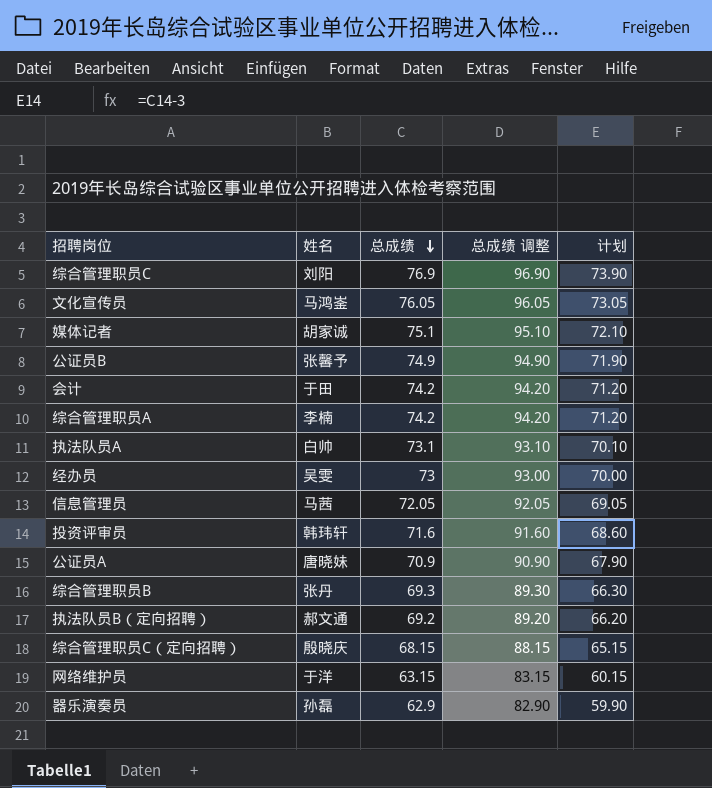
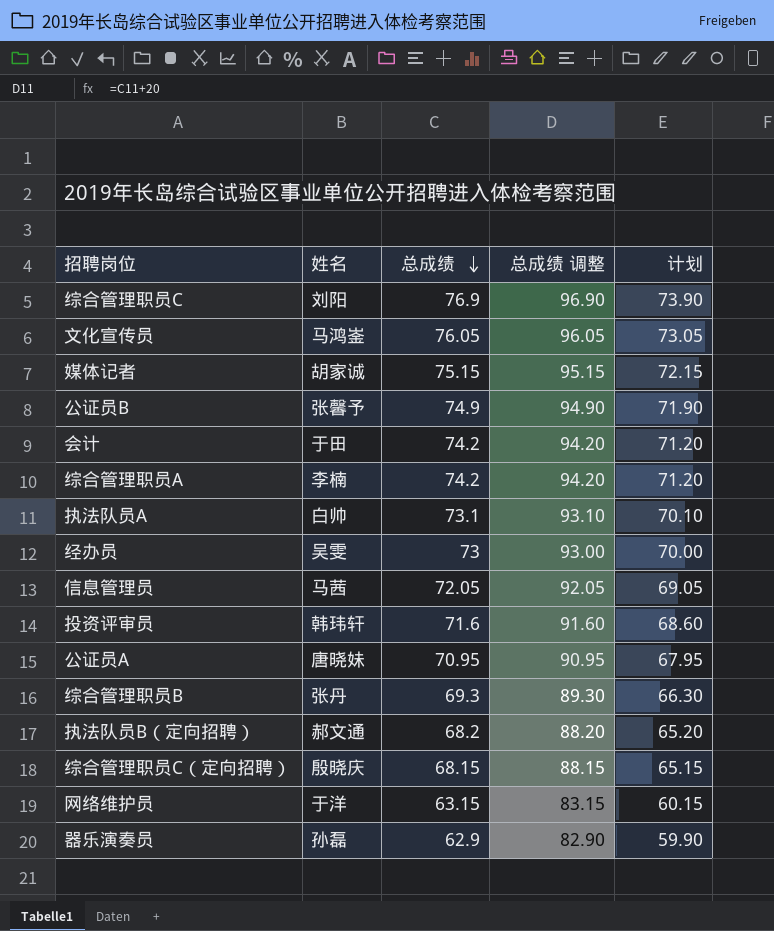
媒体记者 | 总成绩: 75.1 -> 75.15
媒体记者 | 总成绩 调整: 95.10 -> 95.15
媒体记者 | 计划: 72.10 -> 72.15
公证员A | 总成绩: 70.9 -> 70.95
公证员A | 总成绩 调整: 90.90 -> 90.95
公证员A | 计划: 67.90 -> 67.95
执法队员B（定向招聘） | 总成绩: 69.2 -> 68.2
执法队员B（定向招聘） | 总成绩 调整: 89.20 -> 88.20
执法队员B（定向招聘） | 计划: 66.20 -> 65.20

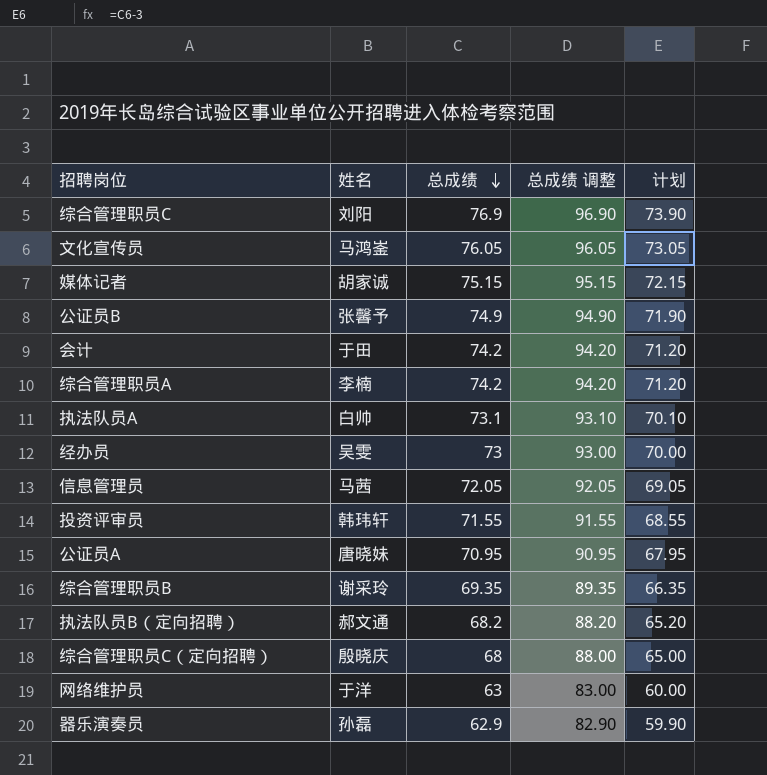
投资评审员 | 总成绩: 71.6 -> 71.55
投资评审员 | 总成绩 调整: 91.60 -> 91.55
投资评审员 | 计划: 68.60 -> 68.55
综合管理职员B | 姓名: 张丹 -> 谢采玲
综合管理职员B | 总成绩: 69.3 -> 69.35
综合管理职员B | 总成绩 调整: 89.30 -> 89.35
综合管理职员B | 计划: 66.30 -> 66.35
综合管理职员C（定向招聘） | 总成绩: 68.15 -> 68
综合管理职员C（定向招聘） | 总成绩 调整: 88.15 -> 88.00
综合管理职员C（定向招聘） | 计划: 65.15 -> 65.00
网络维护员 | 总成绩: 63.15 -> 63
网络维护员 | 总成绩 调整: 83.15 -> 83.00
网络维护员 | 计划: 60.15 -> 60.00

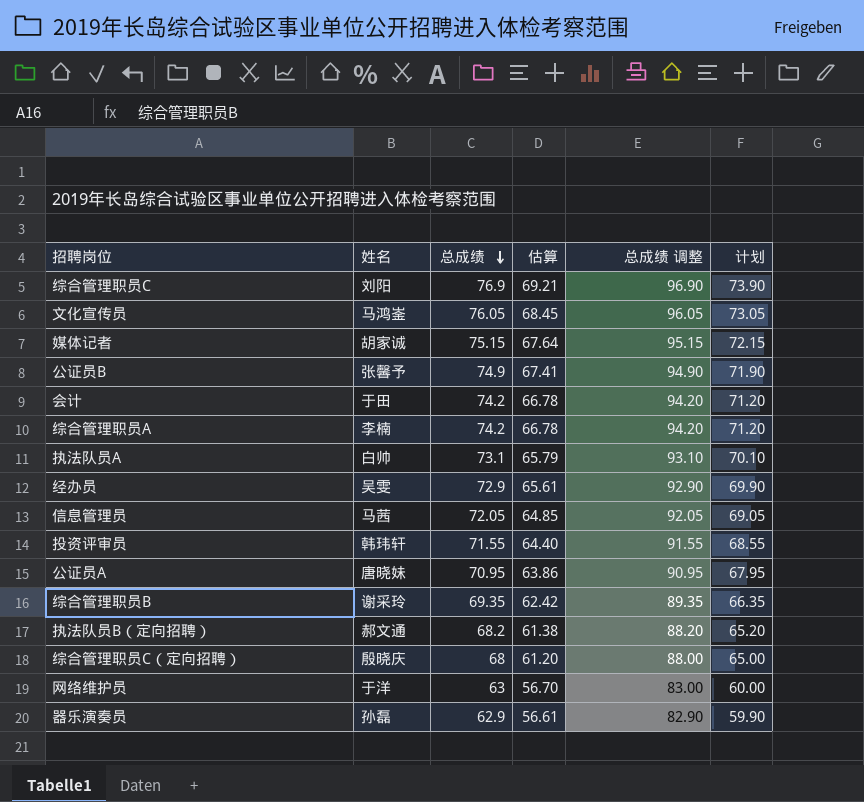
column 估算 | formula: none -> [总成绩] * 0.9
经办员 | 总成绩: 73 -> 72.9
经办员 | 总成绩 调整: 93.00 -> 92.90
经办员 | 计划: 70.00 -> 69.90

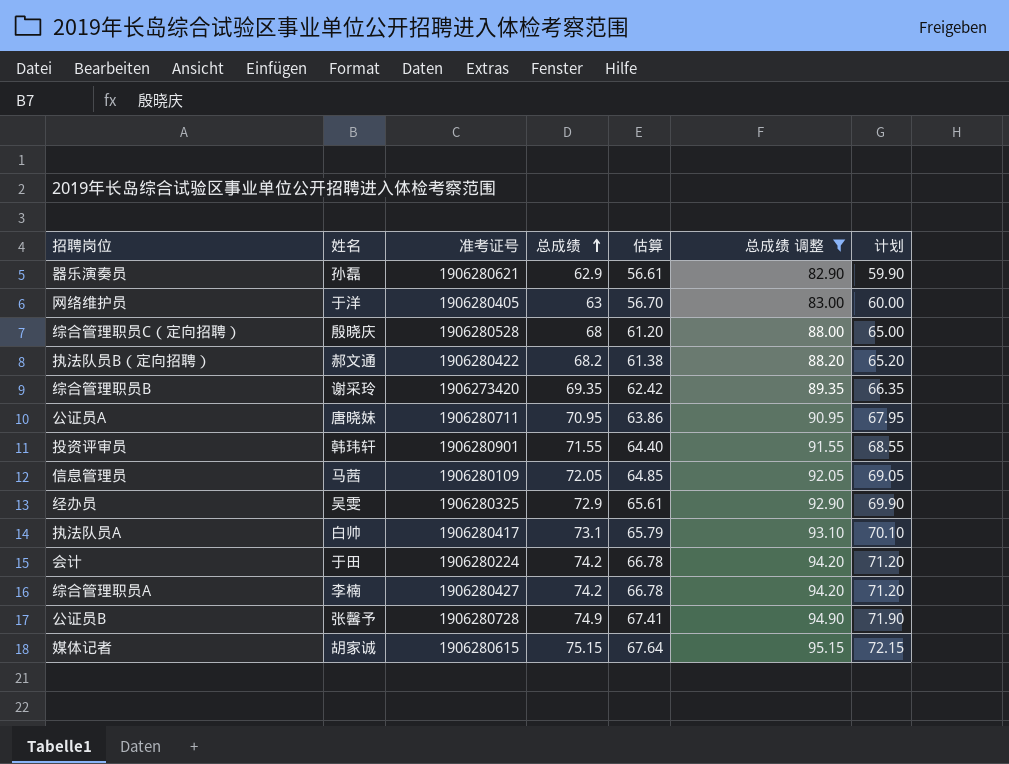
filter: none -> 总成绩 调整 <= 95.15
row order: 总成绩 descending -> 总成绩 ascending
column 准考证号 | position: none -> 3

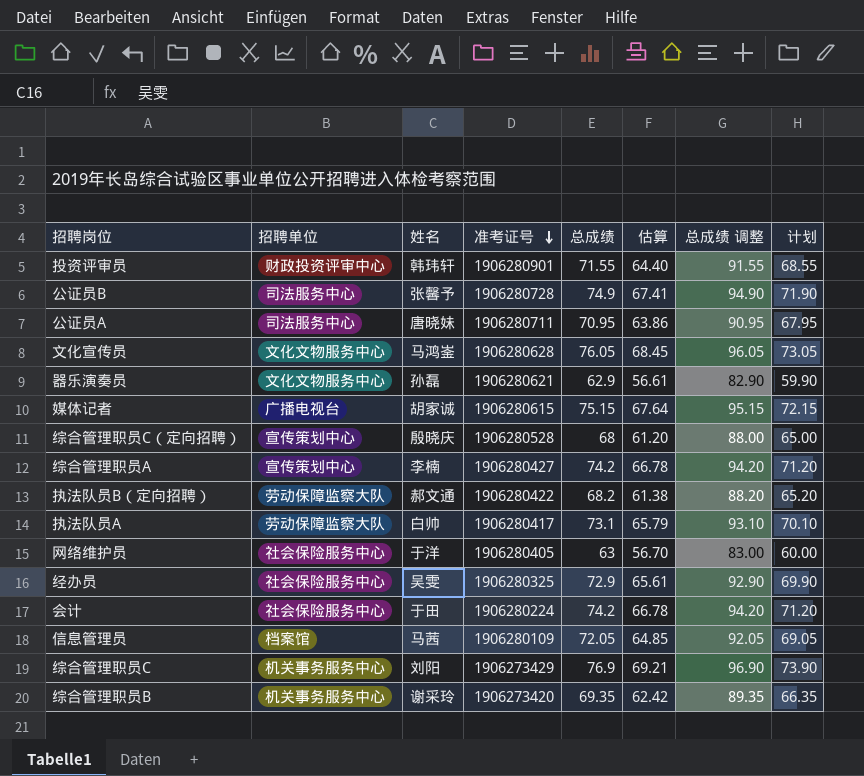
filter: 总成绩 调整 <= 95.15 -> none
row order: 总成绩 ascending -> 准考证号 descending
column 招聘单位 | position: none -> 2

